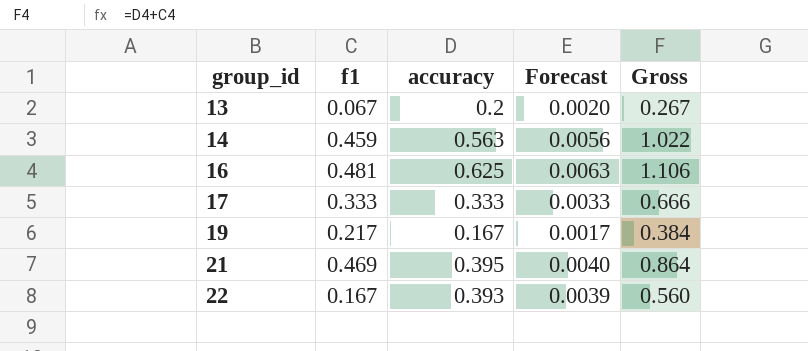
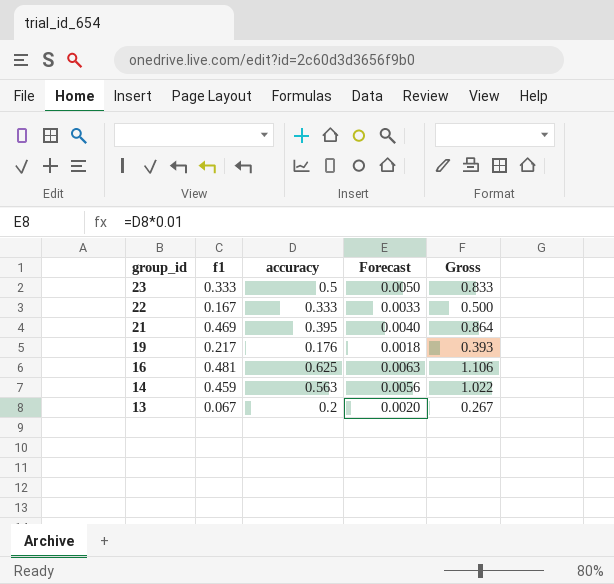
row order: group_id ascending -> group_id descending
row 17: 0.333 | 0.333 | 0.0033 | 0.666 -> none
row 23: none -> 0.333 | 0.5 | 0.0050 | 0.833
22 | accuracy: 0.393 -> 0.333
22 | Forecast: 0.0039 -> 0.0033
22 | Gross: 0.560 -> 0.500
19 | accuracy: 0.167 -> 0.176
19 | Forecast: 0.0017 -> 0.0018
19 | Gross: 0.384 -> 0.393

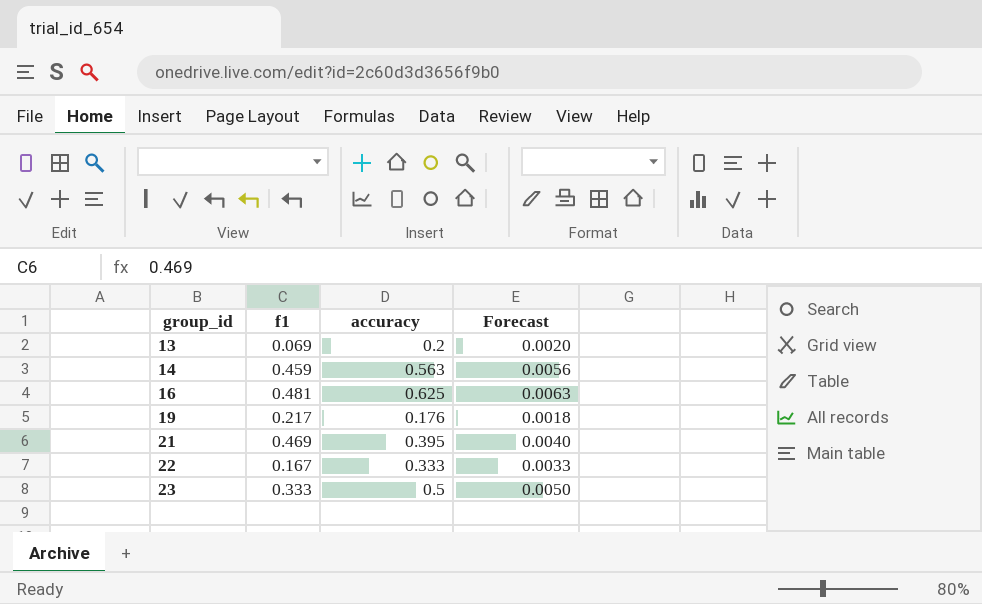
row order: group_id descending -> group_id ascending
column Gross | formula: [f1] + [accuracy] -> none
13 | f1: 0.067 -> 0.069

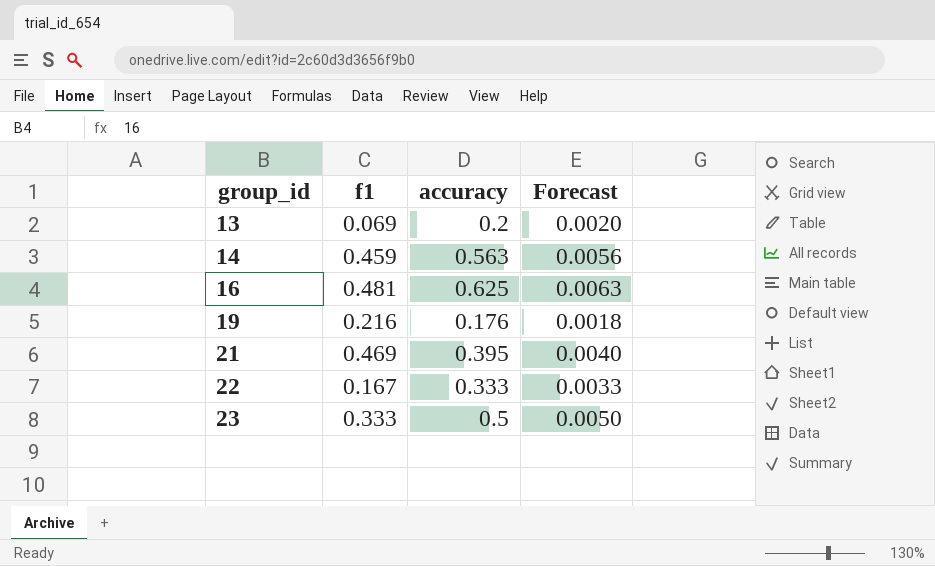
19 | f1: 0.217 -> 0.216

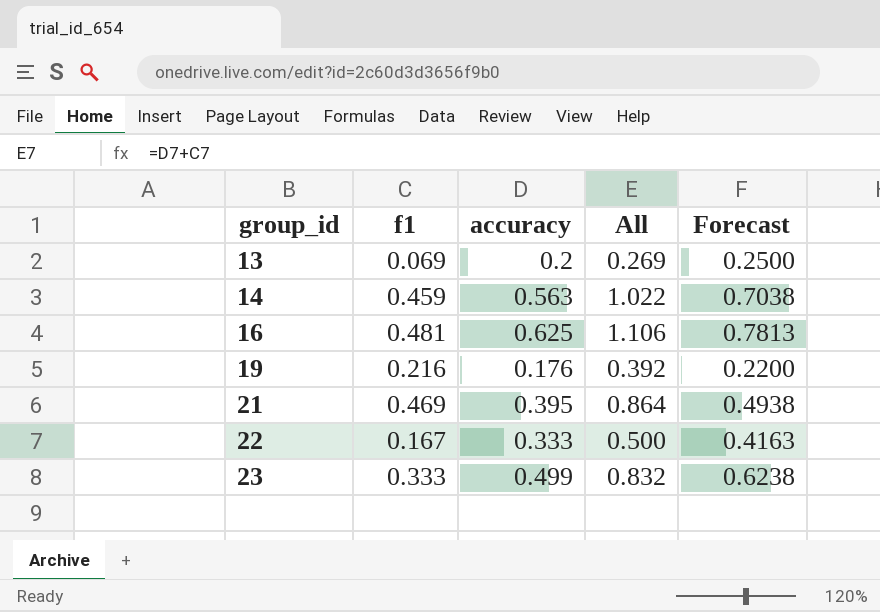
column All | formula: none -> [f1] + [accuracy]
column Forecast | formula: [accuracy] * 0.01 -> [accuracy] * 1.25
23 | accuracy: 0.5 -> 0.499

